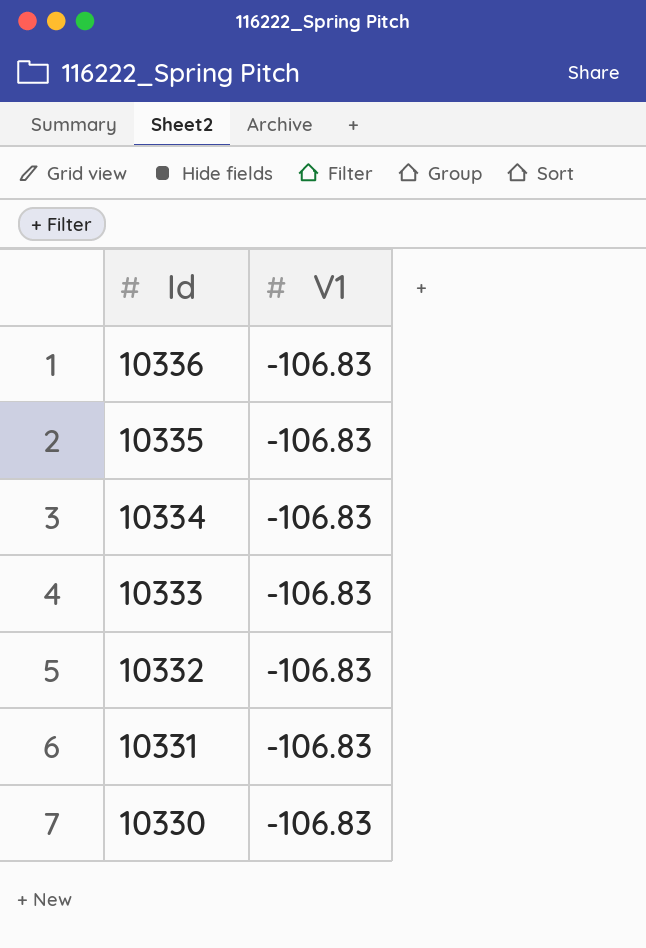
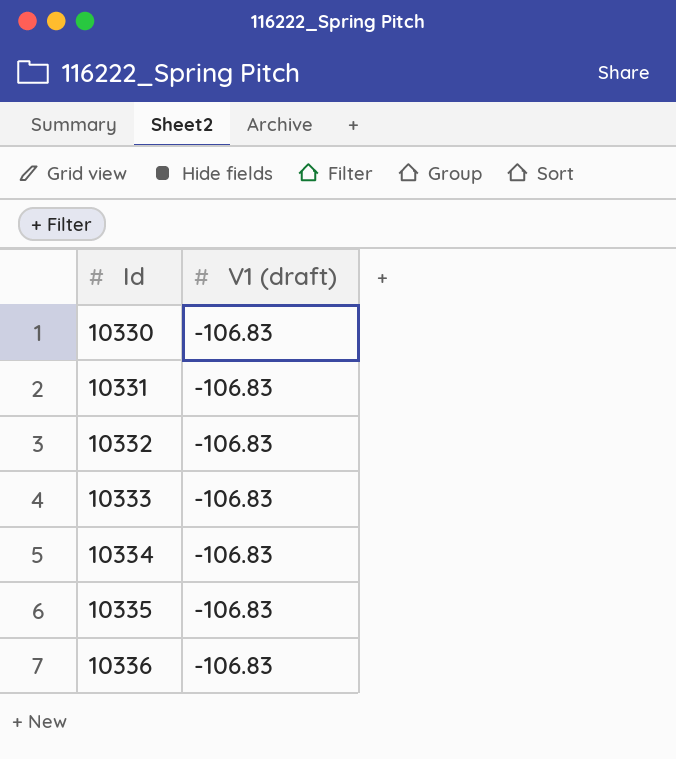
row order: Id descending -> Id ascending
column name: V1 -> V1 (draft)

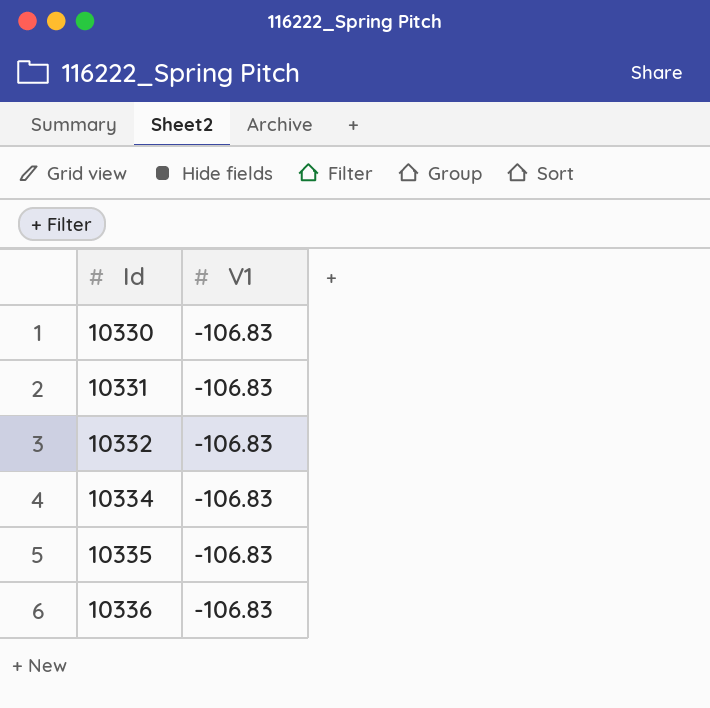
column name: V1 (draft) -> V1
row 10333: -106.83 -> none

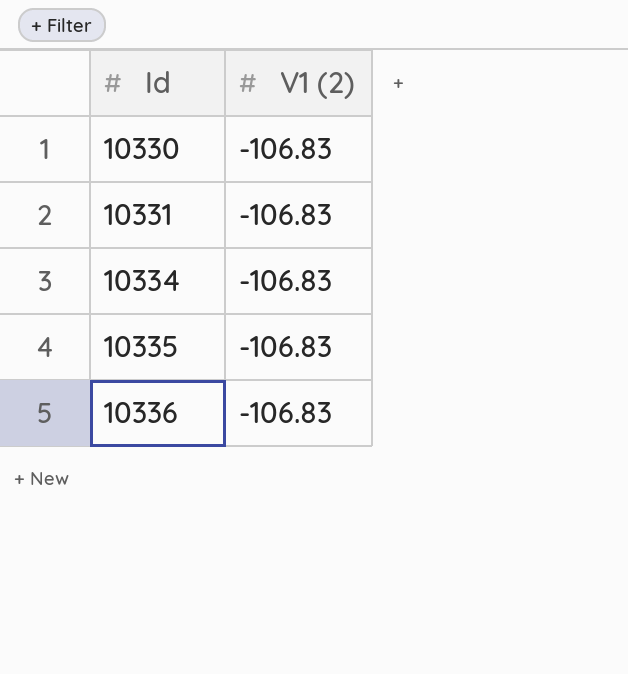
column name: V1 -> V1 (2)
row 10332: -106.83 -> none

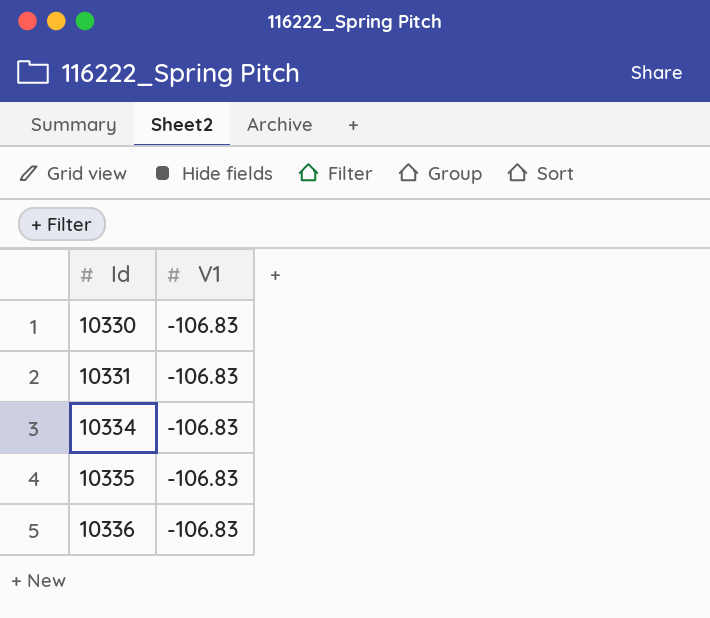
column name: V1 (2) -> V1

